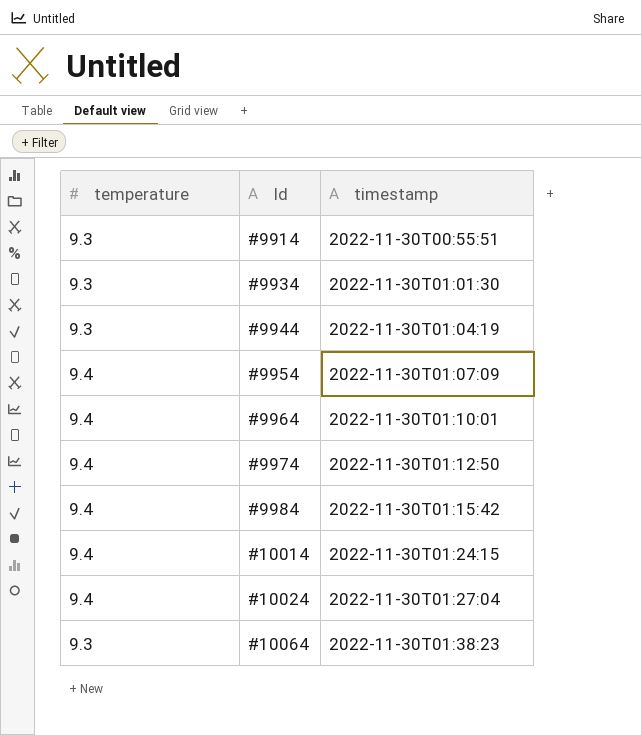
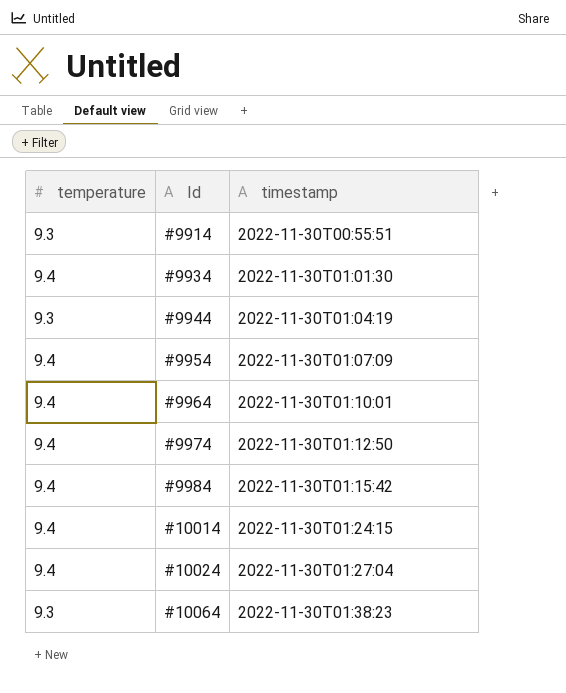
#9934 | temperature: 9.3 -> 9.4

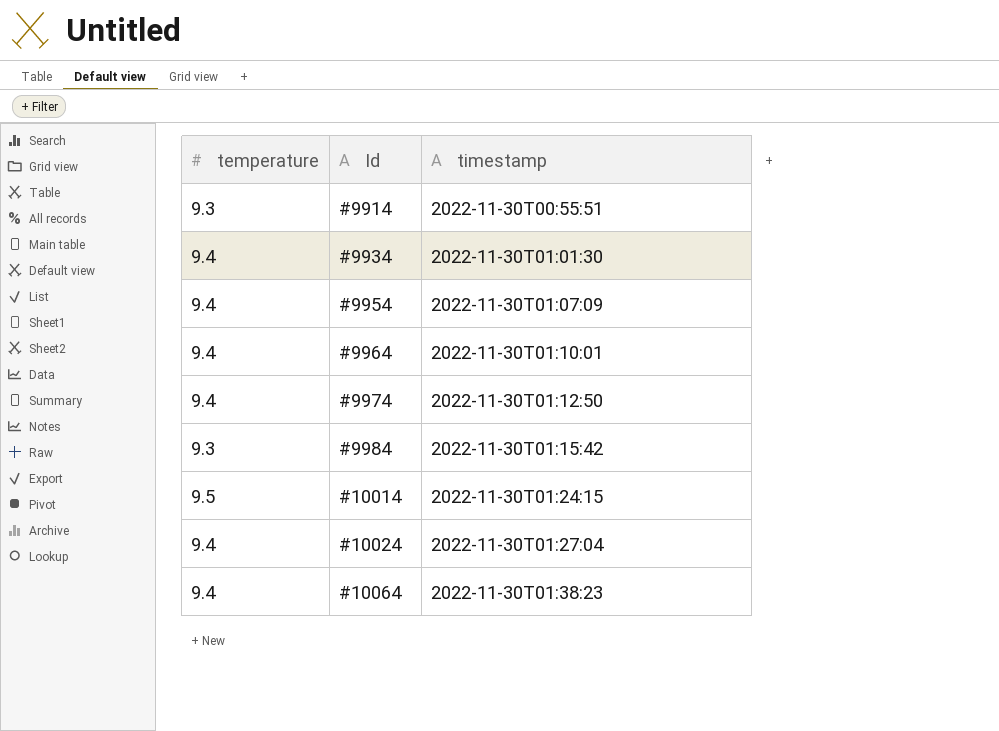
row #9944: 9.3 | 2022-11-30T01:04:19 -> none
#9984 | temperature: 9.4 -> 9.3
#10014 | temperature: 9.4 -> 9.5
#10064 | temperature: 9.3 -> 9.4

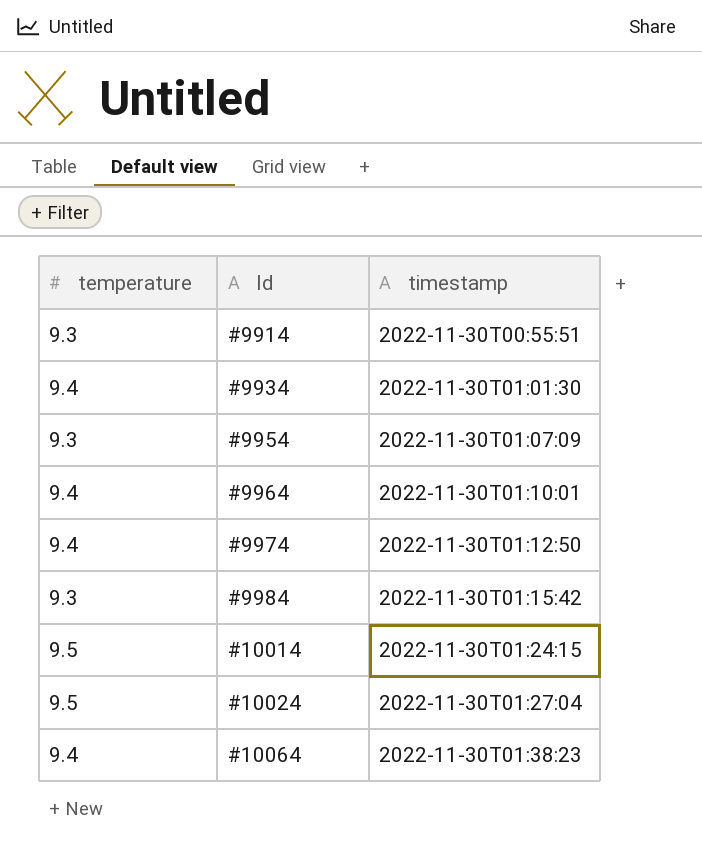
#9954 | temperature: 9.4 -> 9.3
#10024 | temperature: 9.4 -> 9.5

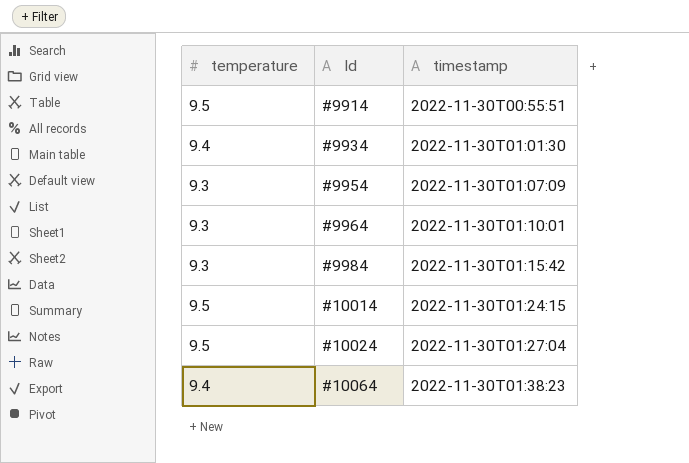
row #9974: 9.4 | 2022-11-30T01:12:50 -> none
#9914 | temperature: 9.3 -> 9.5
#9964 | temperature: 9.4 -> 9.3

